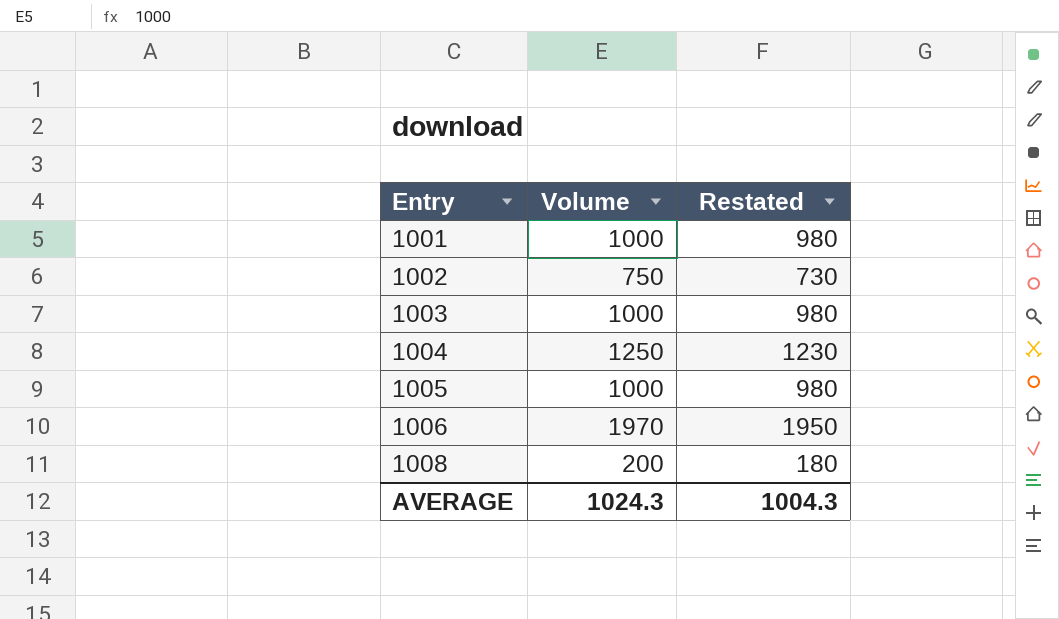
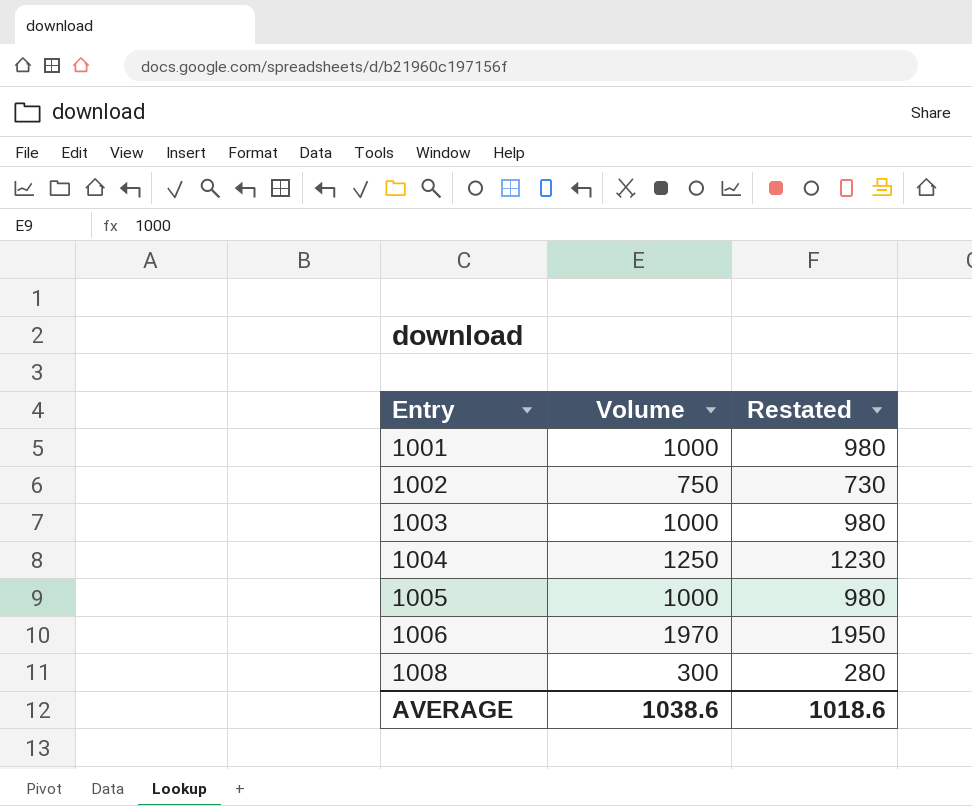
1008 | Volume: 200 -> 300
1008 | Restated: 180 -> 280
AVERAGE | Volume: 1024.3 -> 1038.6
AVERAGE | Restated: 1004.3 -> 1018.6

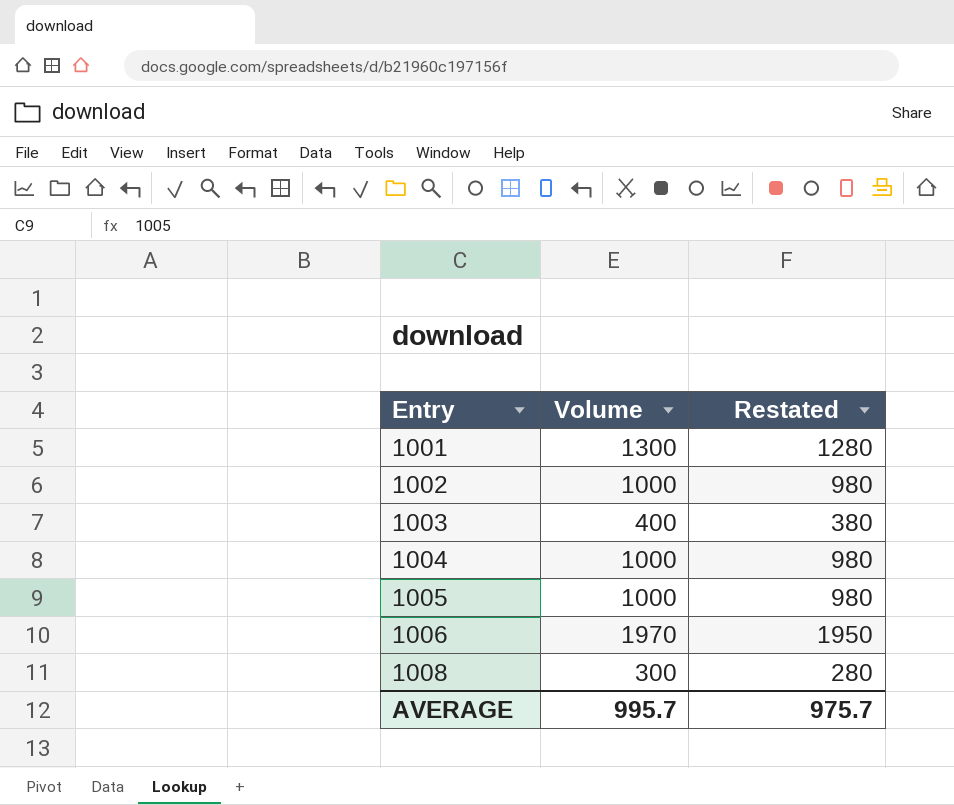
1001 | Volume: 1000 -> 1300
1001 | Restated: 980 -> 1280
1002 | Volume: 750 -> 1000
1002 | Restated: 730 -> 980
1003 | Volume: 1000 -> 400
1003 | Restated: 980 -> 380
1004 | Volume: 1250 -> 1000
1004 | Restated: 1230 -> 980
AVERAGE | Volume: 1038.6 -> 995.7
AVERAGE | Restated: 1018.6 -> 975.7

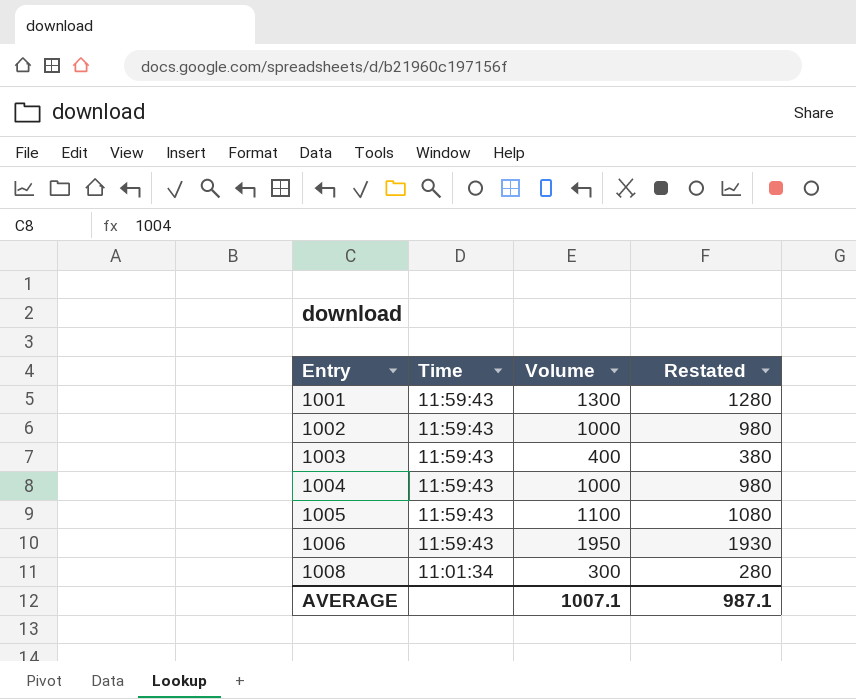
column Time | position: none -> 2
1005 | Volume: 1000 -> 1100
1005 | Restated: 980 -> 1080
1006 | Volume: 1970 -> 1950
1006 | Restated: 1950 -> 1930
AVERAGE | Volume: 995.7 -> 1007.1
AVERAGE | Restated: 975.7 -> 987.1

